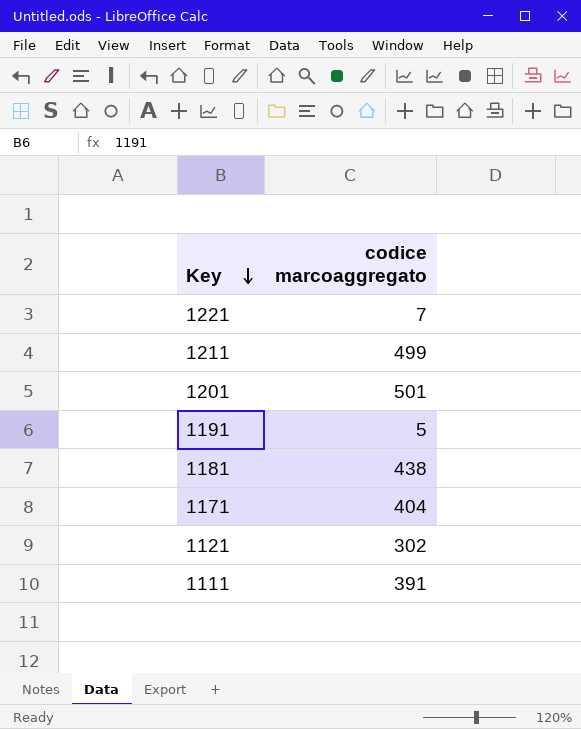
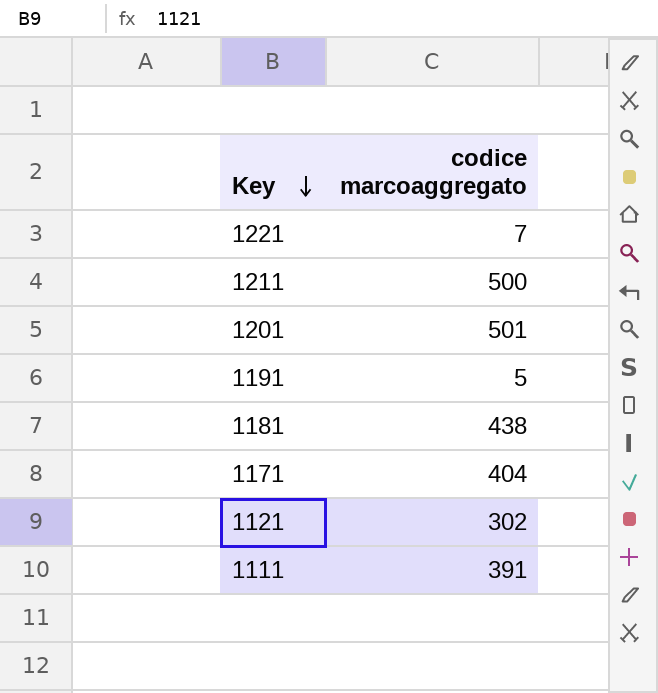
1211 | codice marcoaggregato: 499 -> 500

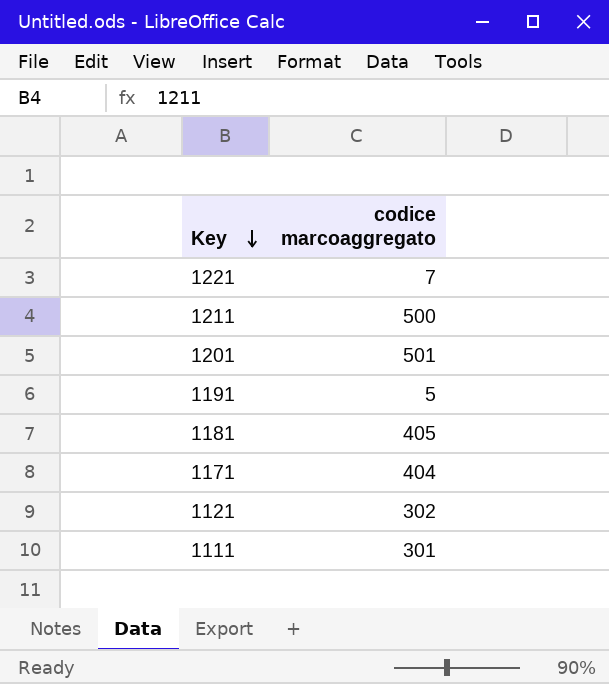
1181 | codice marcoaggregato: 438 -> 405
1111 | codice marcoaggregato: 391 -> 301

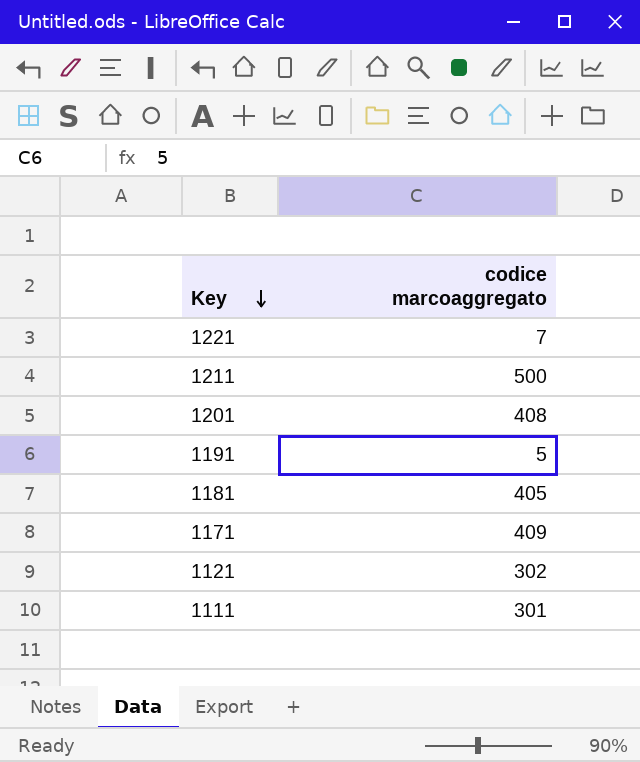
1201 | codice marcoaggregato: 501 -> 408
1171 | codice marcoaggregato: 404 -> 409

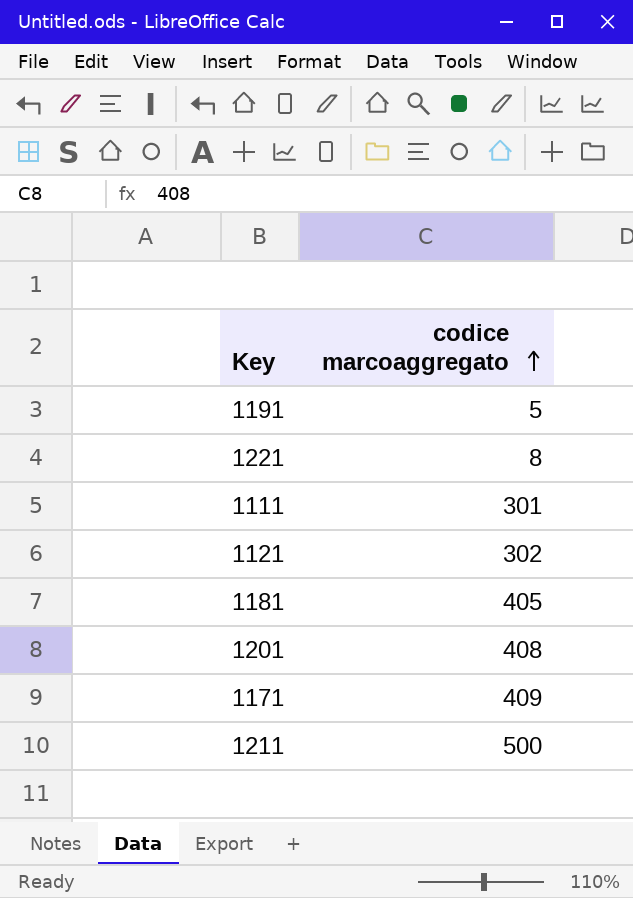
row order: Key descending -> codice marcoaggregato ascending
1221 | codice marcoaggregato: 7 -> 8

